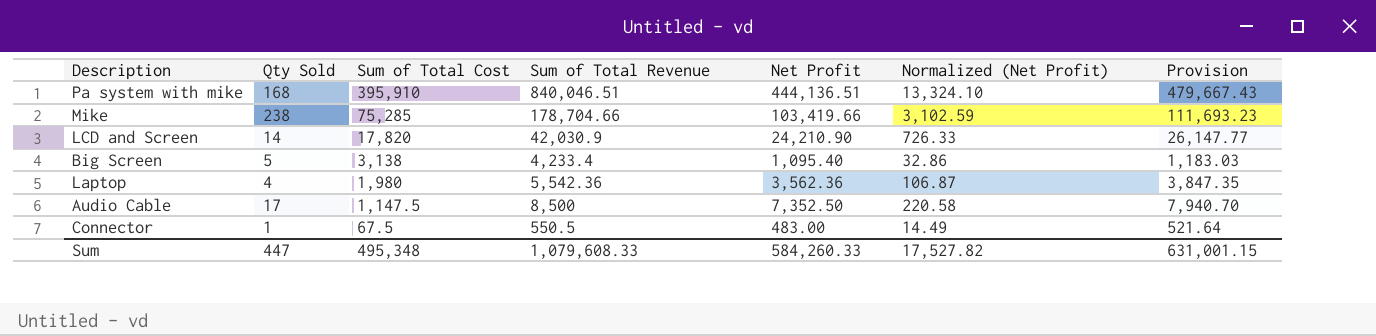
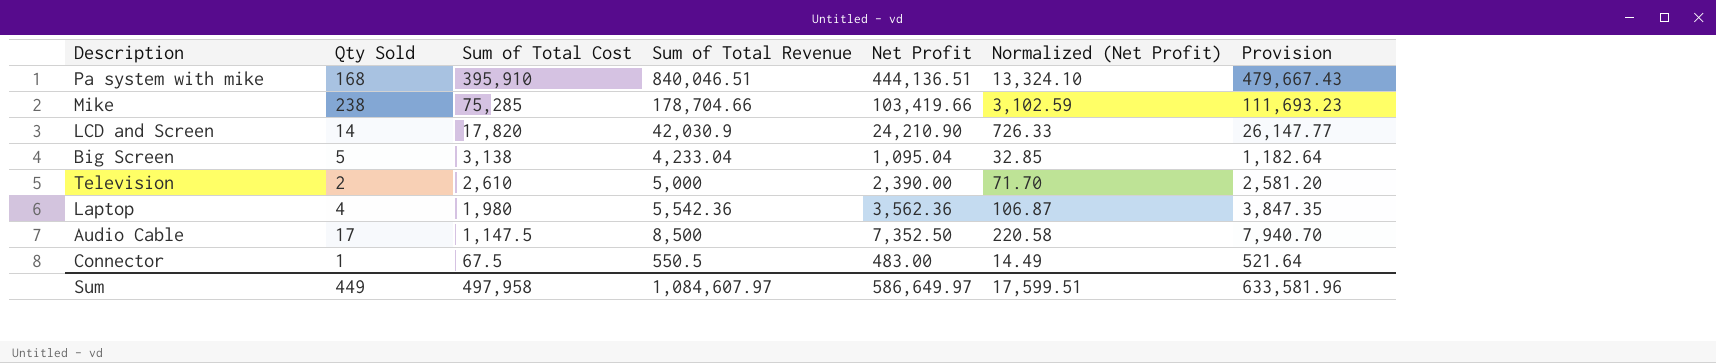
Big Screen | Sum of Total Revenue: 4,233.4 -> 4,233.04
Big Screen | Net Profit: 1,095.40 -> 1,095.04
Big Screen | Normalized (Net Profit): 32.86 -> 32.85
Big Screen | Provision: 1,183.03 -> 1,182.64
row Television: none -> 2 | 2,610 | 5,000 | 2,390.00 | 71.70 | 2,581.20
Sum | Qty Sold: 447 -> 449
Sum | Sum of Total Cost: 495,348 -> 497,958
Sum | Sum of Total Revenue: 1,079,608.33 -> 1,084,607.97
Sum | Net Profit: 584,260.33 -> 586,649.97
Sum | Normalized (Net Profit): 17,527.82 -> 17,599.51
Sum | Provision: 631,001.15 -> 633,581.96

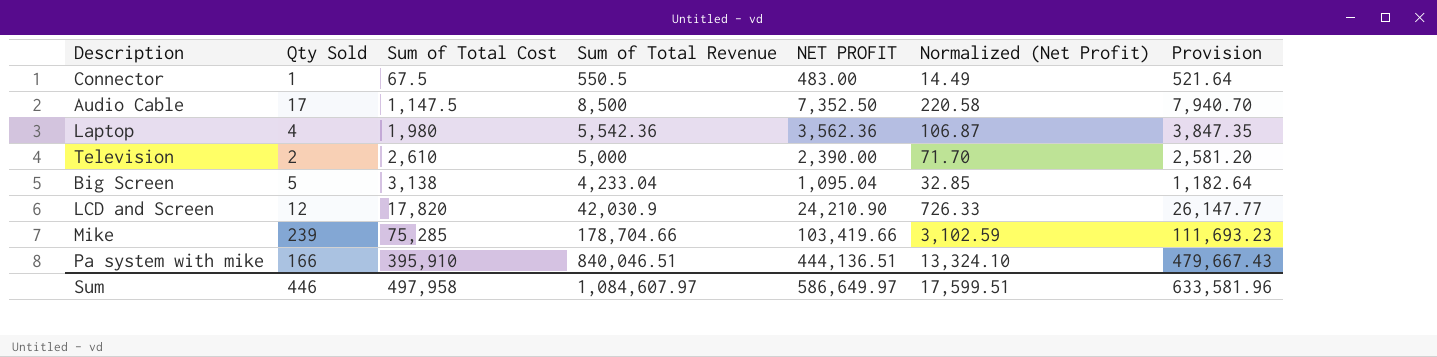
row order: Sum of Total Cost descending -> Sum of Total Cost ascending
column name: Net Profit -> NET PROFIT
LCD and Screen | Qty Sold: 14 -> 12
Mike | Qty Sold: 238 -> 239
Pa system with mike | Qty Sold: 168 -> 166
Sum | Qty Sold: 449 -> 446

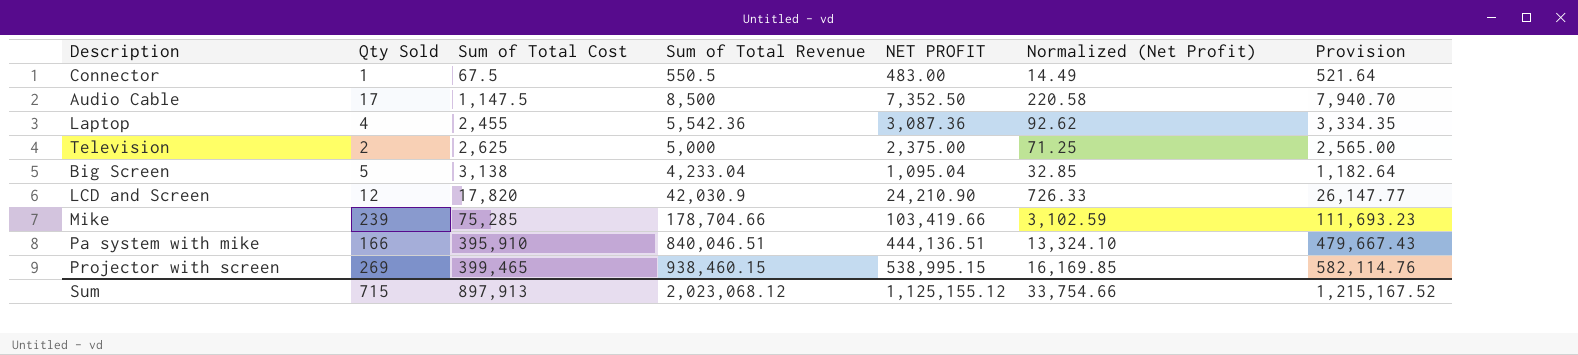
Laptop | Sum of Total Cost: 1,980 -> 2,455
Laptop | NET PROFIT: 3,562.36 -> 3,087.36
Laptop | Normalized (Net Profit): 106.87 -> 92.62
Laptop | Provision: 3,847.35 -> 3,334.35
Television | Sum of Total Cost: 2,610 -> 2,625
Television | NET PROFIT: 2,390.00 -> 2,375.00
Television | Normalized (Net Profit): 71.70 -> 71.25
Television | Provision: 2,581.20 -> 2,565.00
row Projector with screen: none -> 269 | 399,465 | 938,460.15 | 538,995.15 | 16,169.85 | 582,114.76
Sum | Qty Sold: 446 -> 715
Sum | Sum of Total Cost: 497,958 -> 897,913
Sum | Sum of Total Revenue: 1,084,607.97 -> 2,023,068.12
Sum | NET PROFIT: 586,649.97 -> 1,125,155.12
Sum | Normalized (Net Profit): 17,599.51 -> 33,754.66
Sum | Provision: 633,581.96 -> 1,215,167.52

